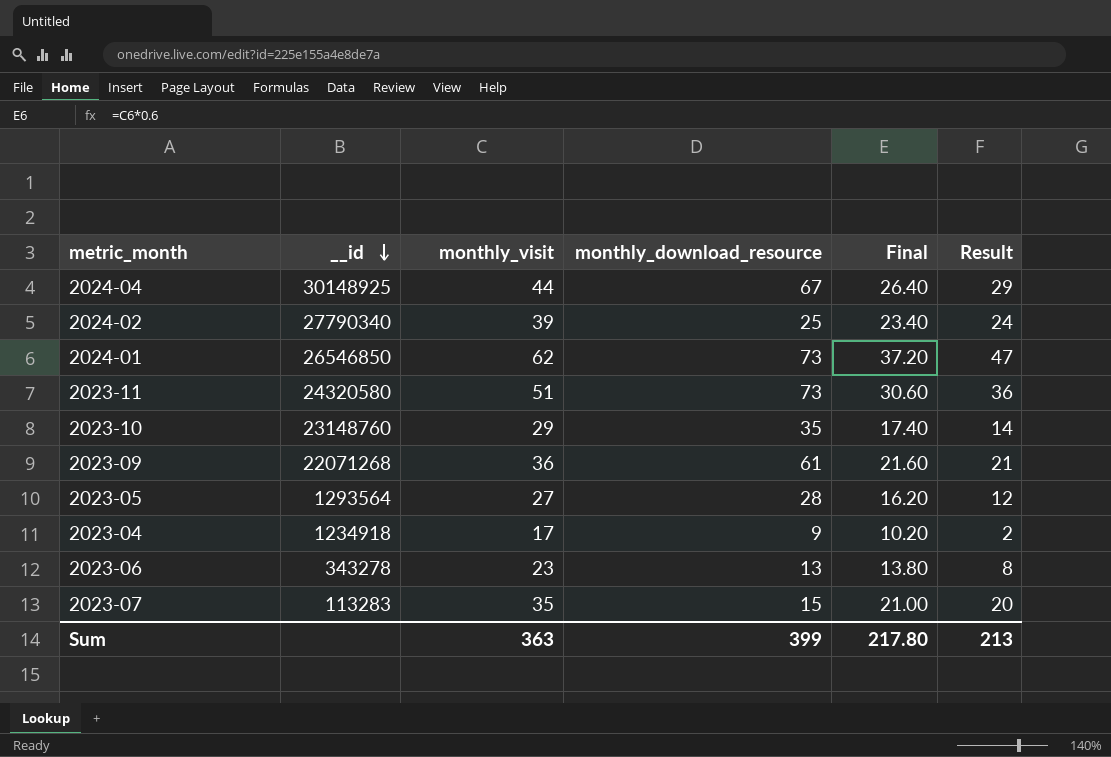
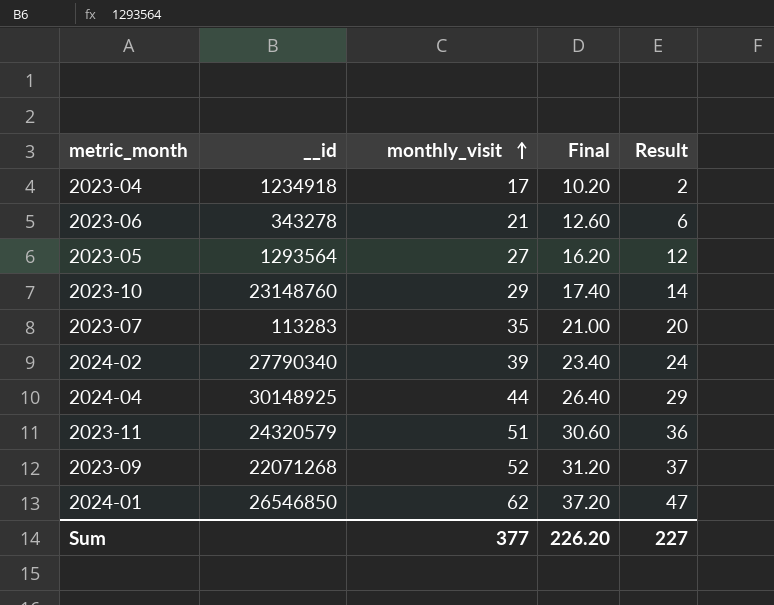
row order: __id descending -> monthly_visit ascending
column monthly_download_resource | position: 4 -> none
2023-06 | monthly_visit: 23 -> 21
2023-06 | Final: 13.80 -> 12.60
2023-06 | Result: 8 -> 6
2023-11 | __id: 24320580 -> 24320579
2023-09 | monthly_visit: 36 -> 52
2023-09 | Final: 21.60 -> 31.20
2023-09 | Result: 21 -> 37
Sum | monthly_visit: 363 -> 377
Sum | Final: 217.80 -> 226.20
Sum | Result: 213 -> 227

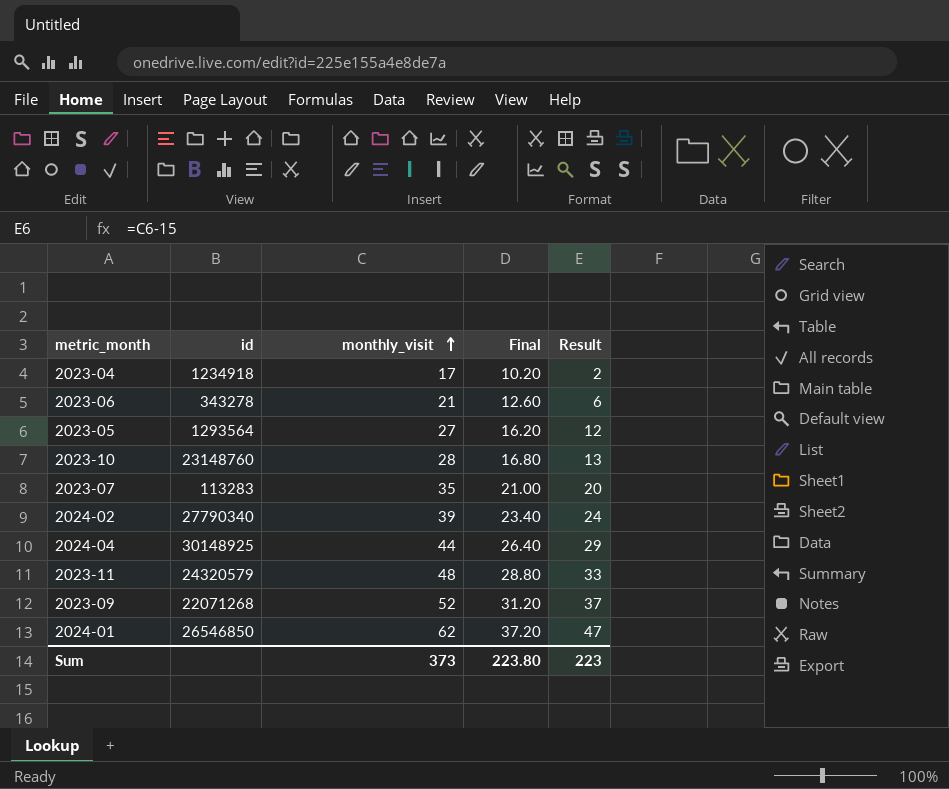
column name: __id -> id
2023-10 | monthly_visit: 29 -> 28
2023-10 | Final: 17.40 -> 16.80
2023-10 | Result: 14 -> 13
2023-11 | monthly_visit: 51 -> 48
2023-11 | Final: 30.60 -> 28.80
2023-11 | Result: 36 -> 33
Sum | monthly_visit: 377 -> 373
Sum | Final: 226.20 -> 223.80
Sum | Result: 227 -> 223

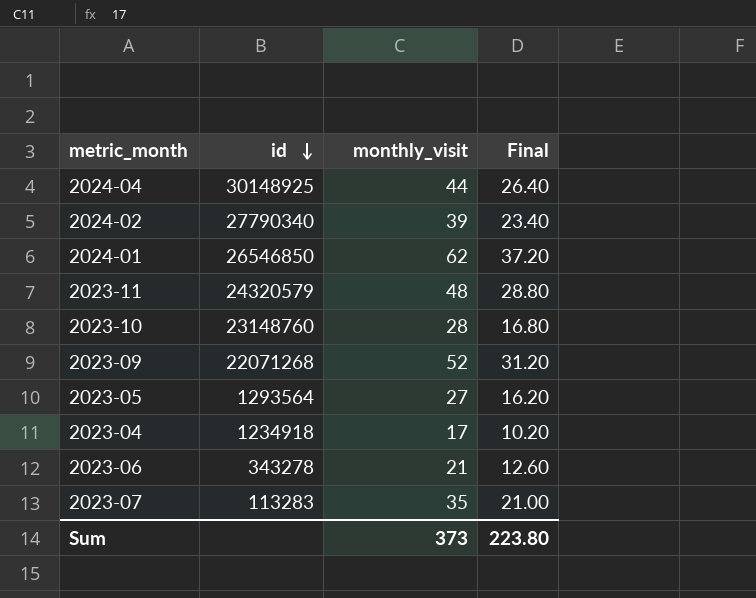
row order: monthly_visit ascending -> id descending
column Result | formula: [monthly_visit] - 15 -> none

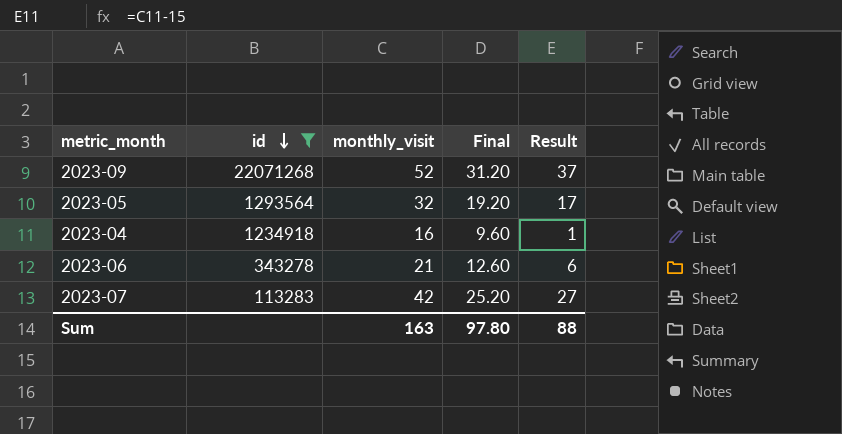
filter: none -> id <= 22071268
column Result | formula: none -> [monthly_visit] - 15
2023-05 | monthly_visit: 27 -> 32
2023-05 | Final: 16.20 -> 19.20
2023-04 | monthly_visit: 17 -> 16
2023-04 | Final: 10.20 -> 9.60
2023-07 | monthly_visit: 35 -> 42
2023-07 | Final: 21.00 -> 25.20
Sum | monthly_visit: 373 -> 163
Sum | Final: 223.80 -> 97.80

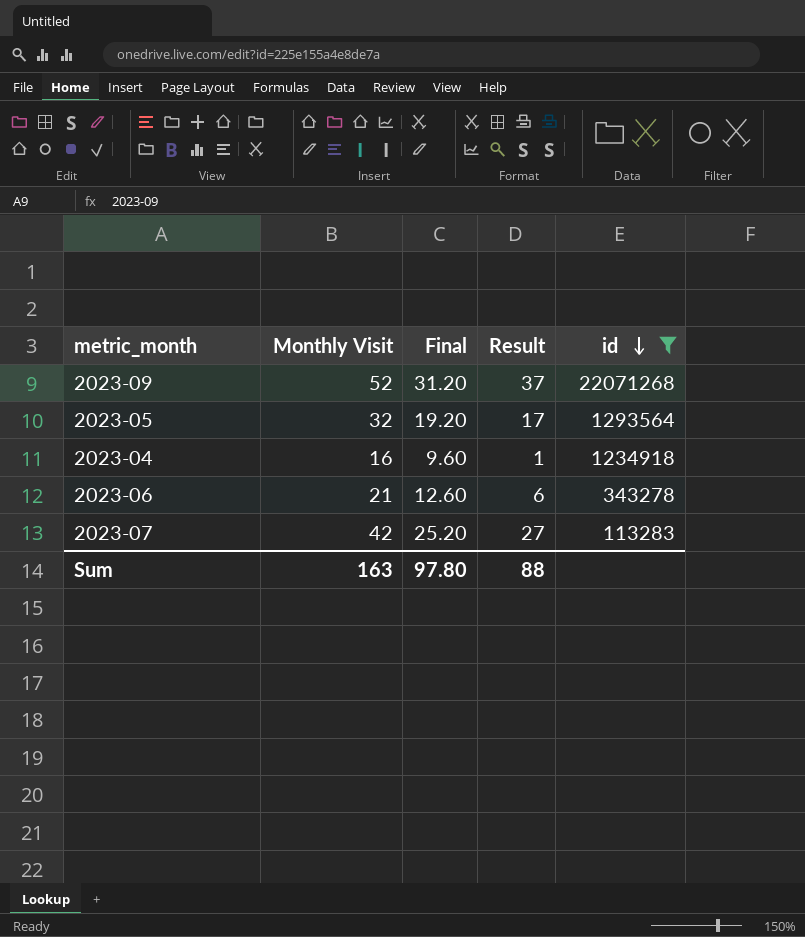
column name: monthly_visit -> Monthly Visit
column id | position: 2 -> 5

